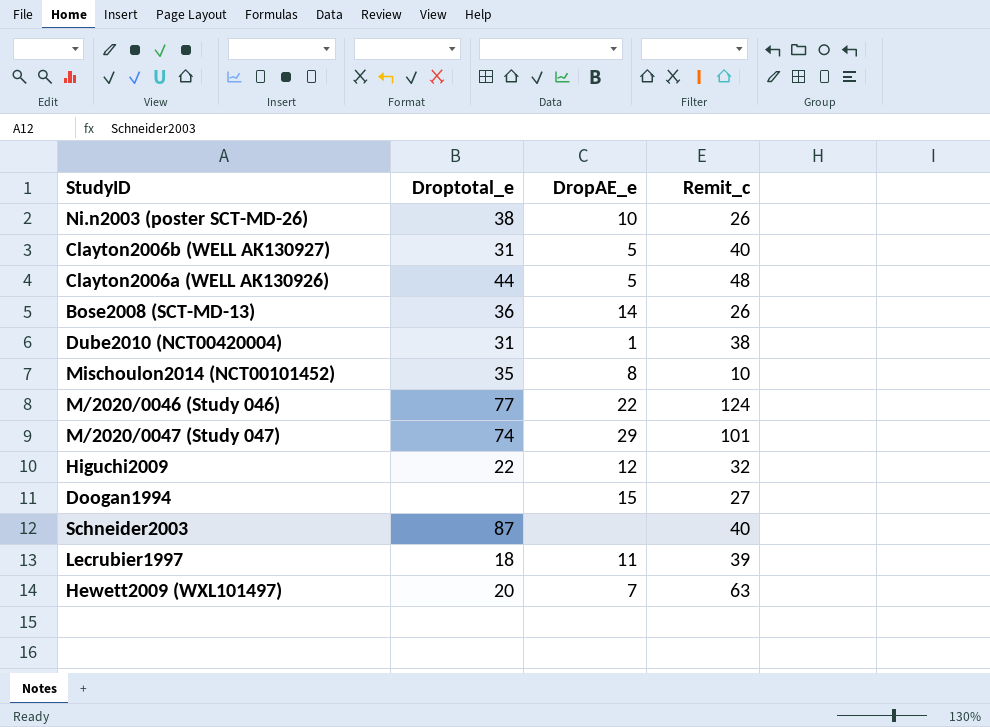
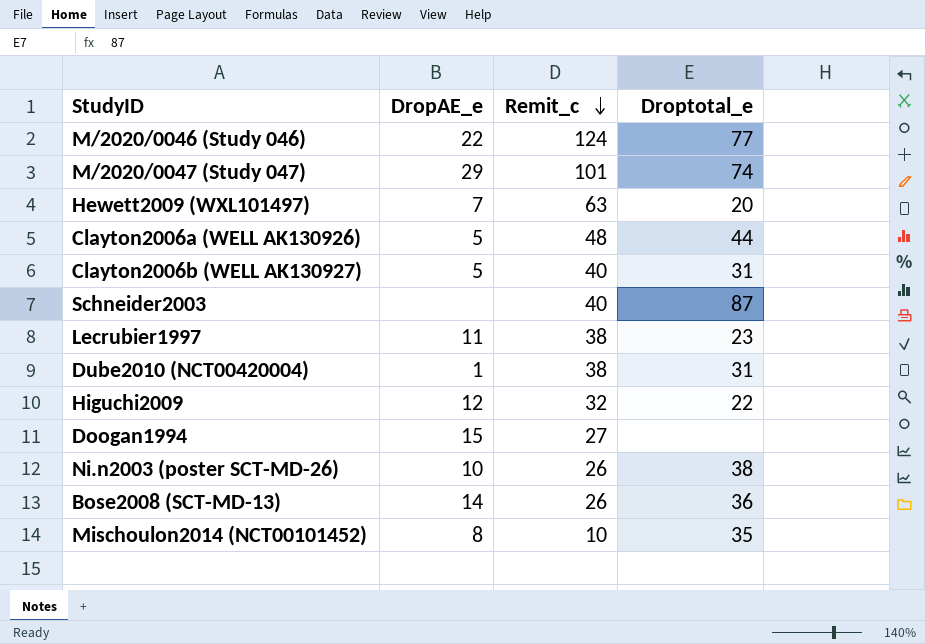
row order: none -> Remit_c descending
column Droptotal_e | position: 2 -> 4
Lecrubier1997 | Remit_c: 39 -> 38
Lecrubier1997 | Droptotal_e: 18 -> 23

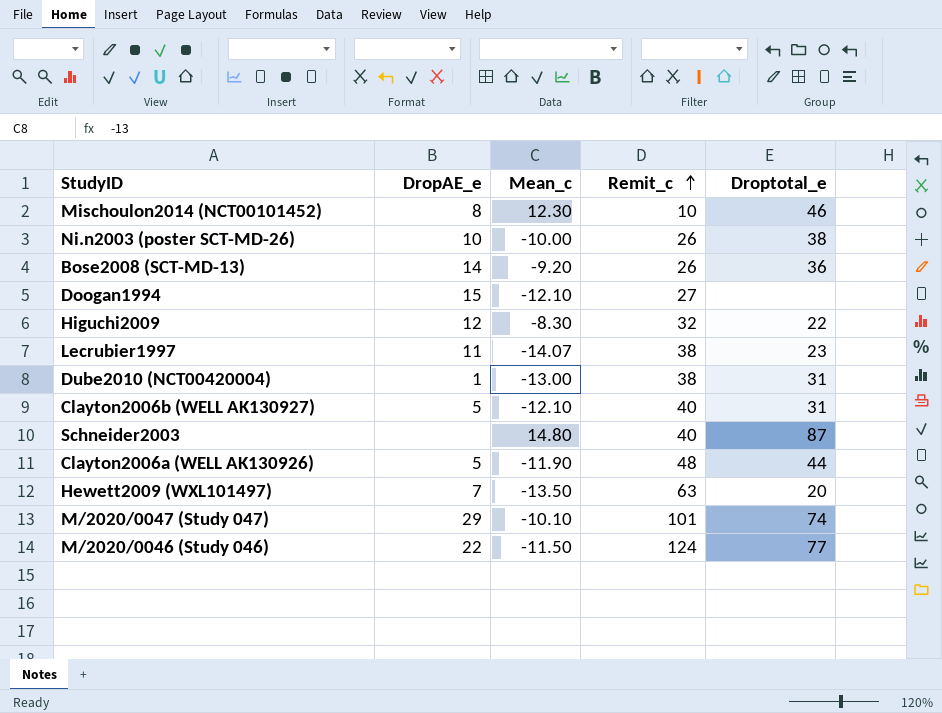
row order: Remit_c descending -> Remit_c ascending
column Mean_c | position: none -> 3
Mischoulon2014 (NCT00101452) | Droptotal_e: 35 -> 46

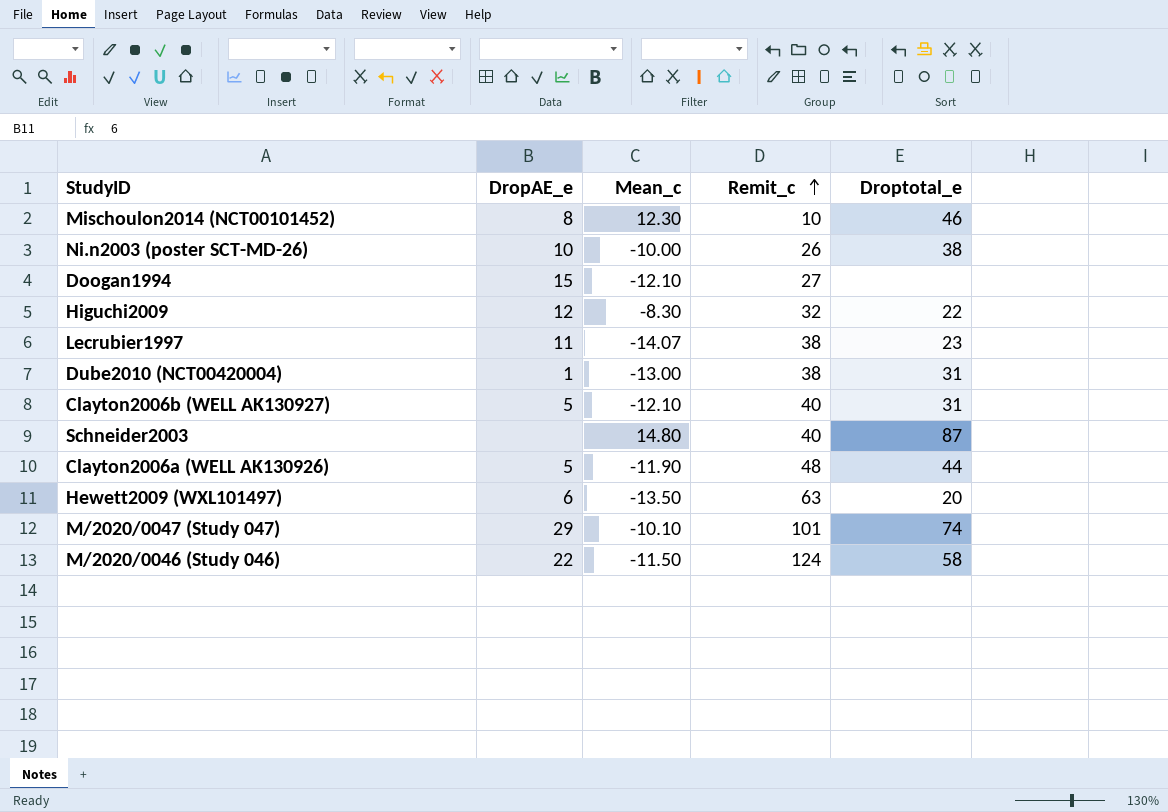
row Bose2008 (SCT-MD-13): 14 | -9.20 | 26 | 36 -> none
Hewett2009 (WXL101497) | DropAE_e: 7 -> 6
M/2020/0046 (Study 046) | Droptotal_e: 77 -> 58

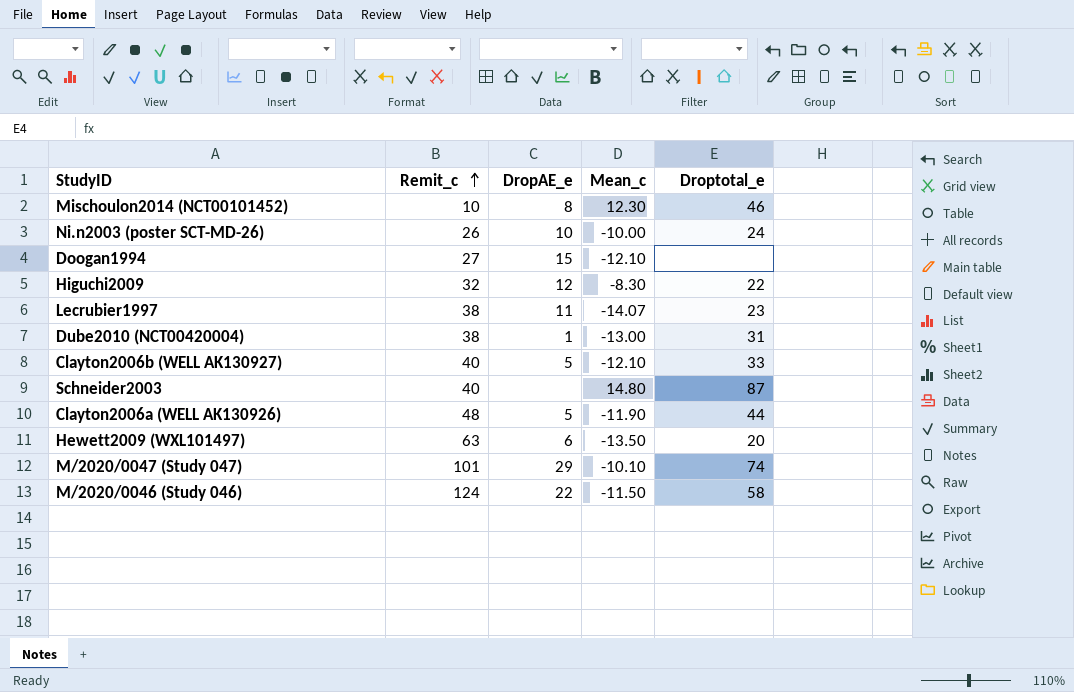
column Remit_c | position: 4 -> 2
Ni.n2003 (poster SCT-MD-26) | Droptotal_e: 38 -> 24
Clayton2006b (WELL AK130927) | Droptotal_e: 31 -> 33

